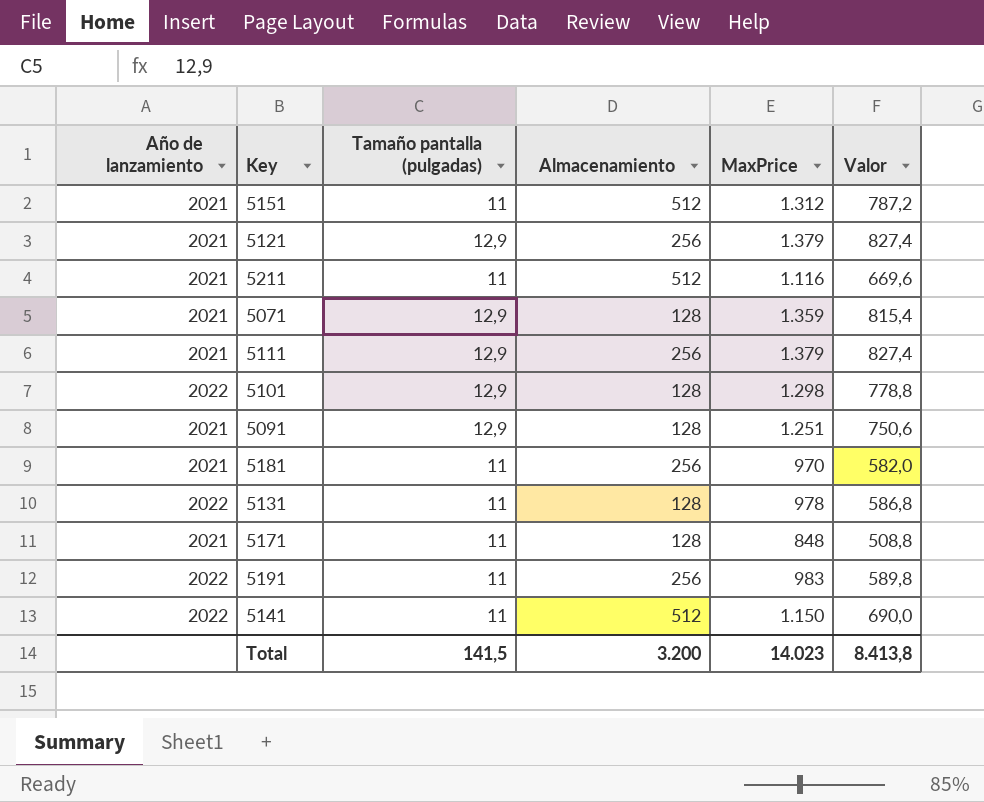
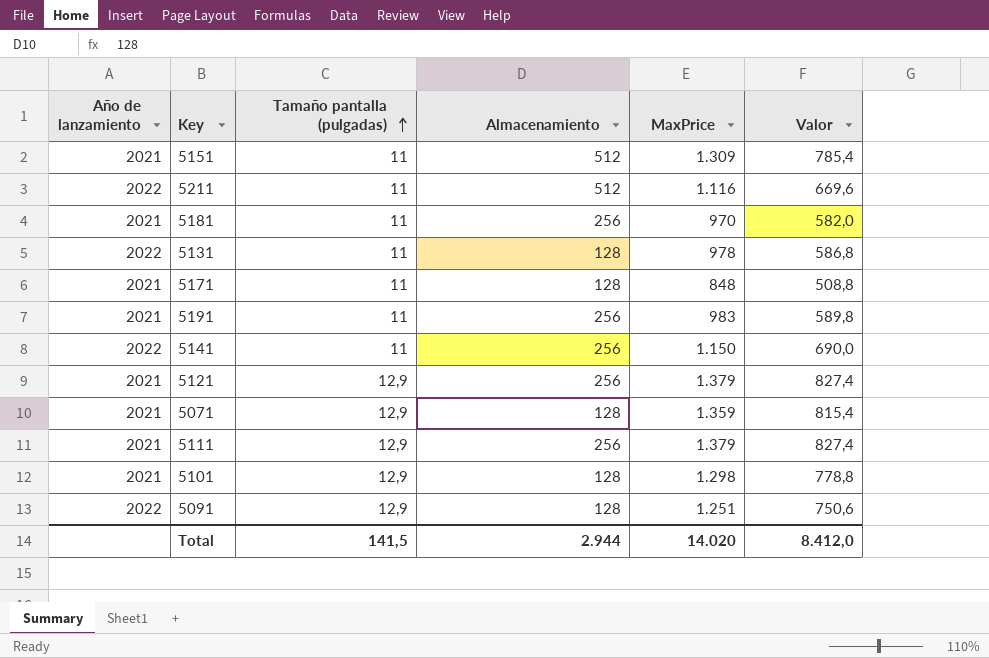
row order: none -> Tamaño pantalla (pulgadas) ascending
5151 | MaxPrice: 1.312 -> 1.309
5151 | Valor: 787,2 -> 785,4
5211 | Año de lanzamiento: 2021 -> 2022
5191 | Año de lanzamiento: 2022 -> 2021
5141 | Almacenamiento: 512 -> 256
5101 | Año de lanzamiento: 2022 -> 2021
5091 | Año de lanzamiento: 2021 -> 2022
Total | Almacenamiento: 3.200 -> 2.944
Total | MaxPrice: 14.023 -> 14.020
Total | Valor: 8.413,8 -> 8.412,0

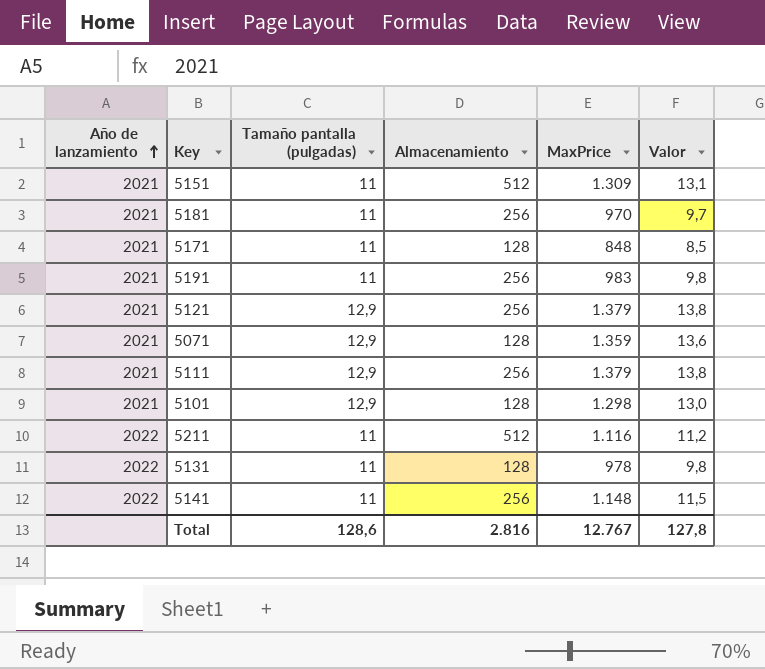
row order: Tamaño pantalla (pulgadas) ascending -> Año de lanzamiento ascending
column Valor | formula: [MaxPrice] * 0,6 -> [MaxPrice] * 0,01
row 5091: 2022 | 12,9 | 128 | 1.251 | 750,6 -> none
5141 | MaxPrice: 1.150 -> 1.148
Total | Tamaño pantalla (pulgadas): 141,5 -> 128,6
Total | Almacenamiento: 2.944 -> 2.816
Total | MaxPrice: 14.020 -> 12.767
Total | Valor: 8.412,0 -> 127,8

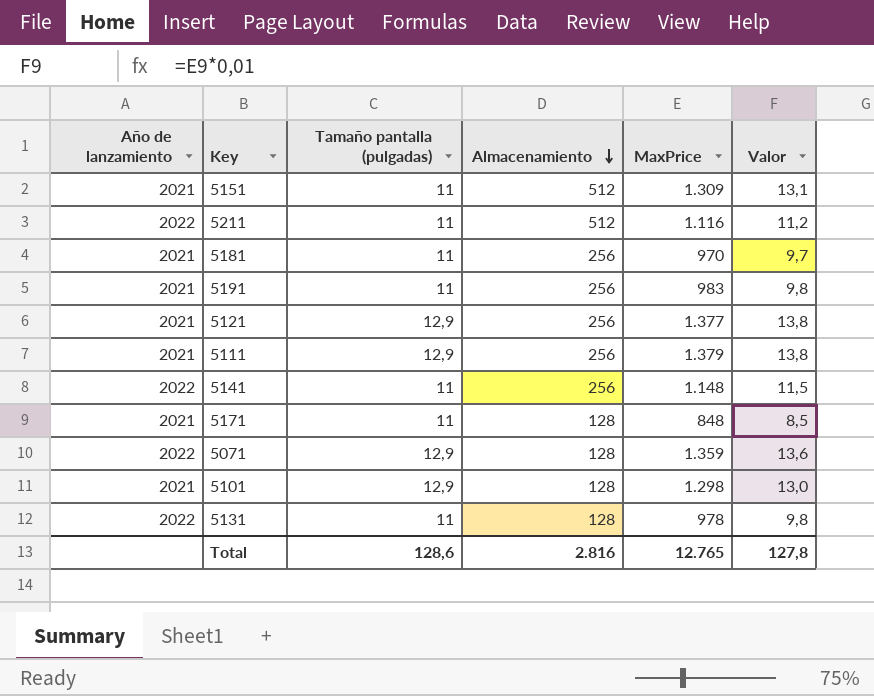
row order: Año de lanzamiento ascending -> Almacenamiento descending
5121 | MaxPrice: 1.379 -> 1.377
5071 | Año de lanzamiento: 2021 -> 2022
Total | MaxPrice: 12.767 -> 12.765

